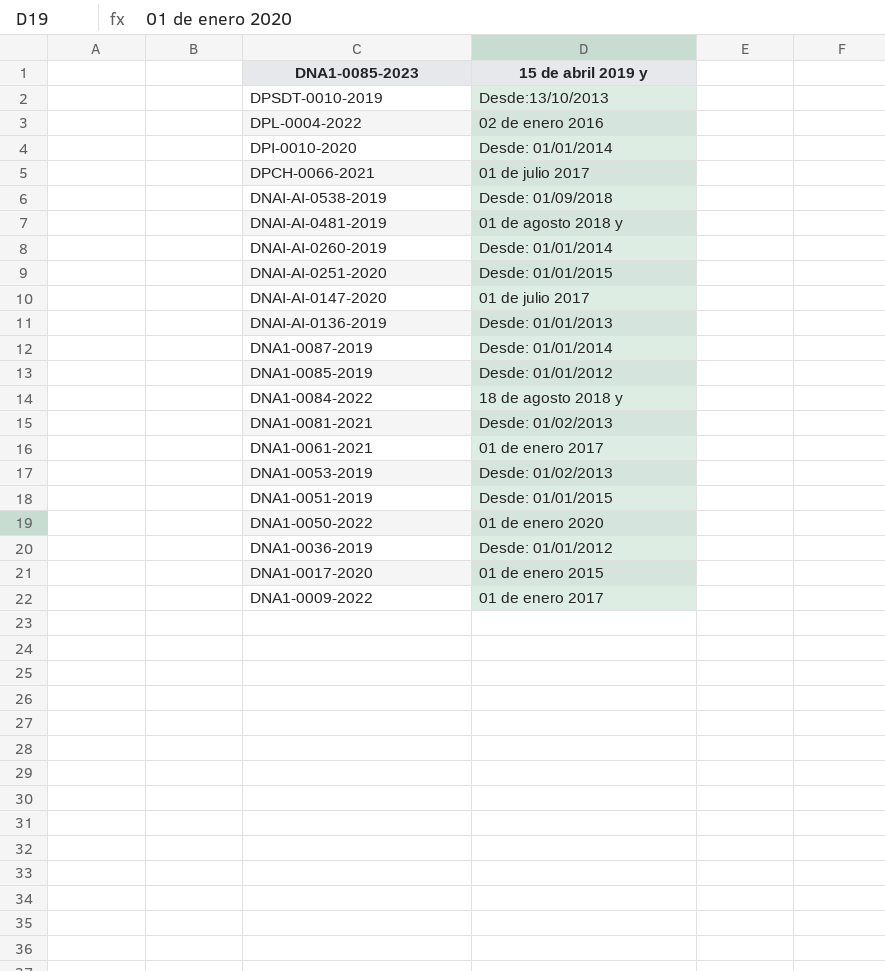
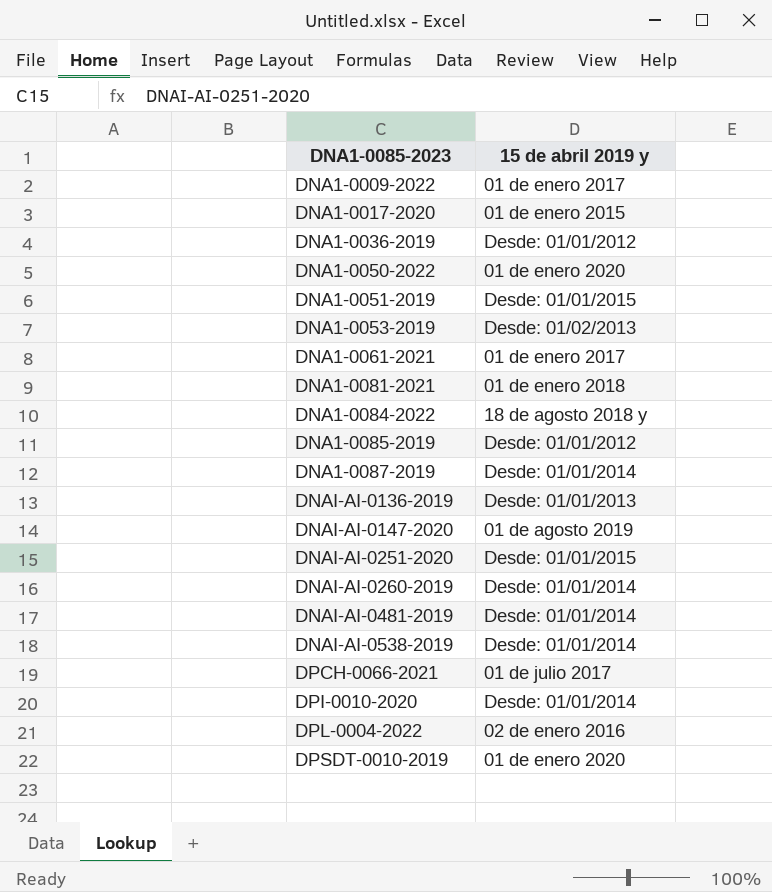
row order: DNA1-0085-2023 descending -> DNA1-0085-2023 ascending
DNA1-0081-2021 | 15 de abril 2019 y: Desde: 01/02/2013 -> 01 de enero 2018
DNAI-AI-0147-2020 | 15 de abril 2019 y: 01 de julio 2017 -> 01 de agosto 2019
DNAI-AI-0481-2019 | 15 de abril 2019 y: 01 de agosto 2018 y -> Desde: 01/01/2014
DNAI-AI-0538-2019 | 15 de abril 2019 y: Desde: 01/09/2018 -> Desde: 01/01/2014
DPSDT-0010-2019 | 15 de abril 2019 y: Desde:13/10/2013 -> 01 de enero 2020

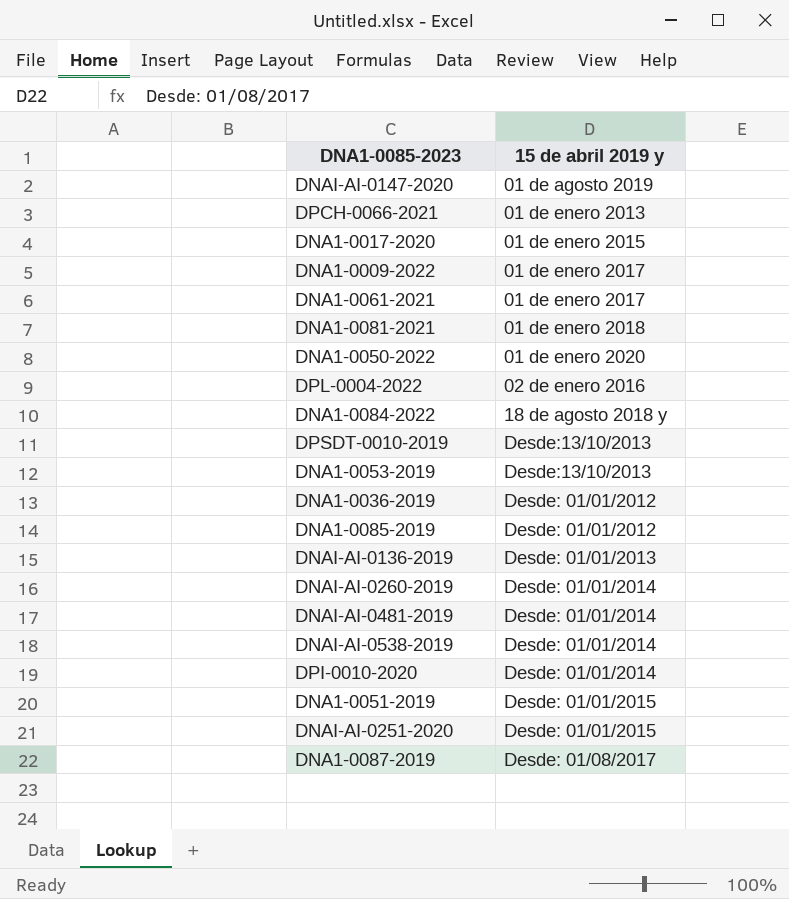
row order: DNA1-0085-2023 ascending -> 15 de abril 2019 y ascending
DPCH-0066-2021 | 15 de abril 2019 y: 01 de julio 2017 -> 01 de enero 2013
DPSDT-0010-2019 | 15 de abril 2019 y: 01 de enero 2020 -> Desde:13/10/2013
DNA1-0053-2019 | 15 de abril 2019 y: Desde: 01/02/2013 -> Desde:13/10/2013
DNA1-0087-2019 | 15 de abril 2019 y: Desde: 01/01/2014 -> Desde: 01/08/2017

